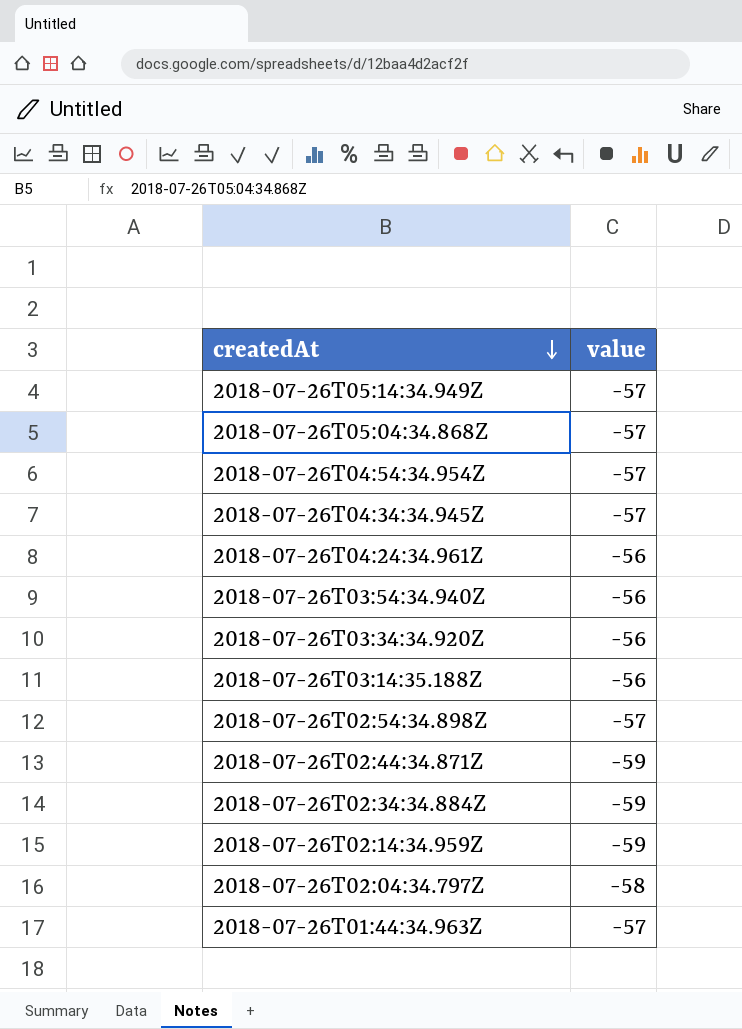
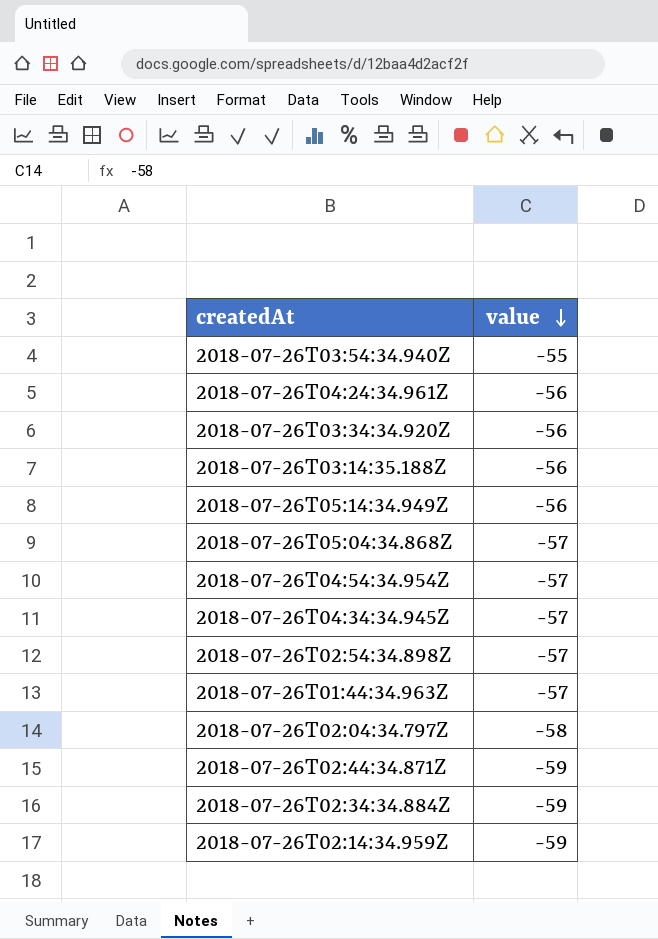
row order: createdAt descending -> value descending
2018-07-26T03:54:34.940Z | value: -56 -> -55
2018-07-26T05:14:34.949Z | value: -57 -> -56

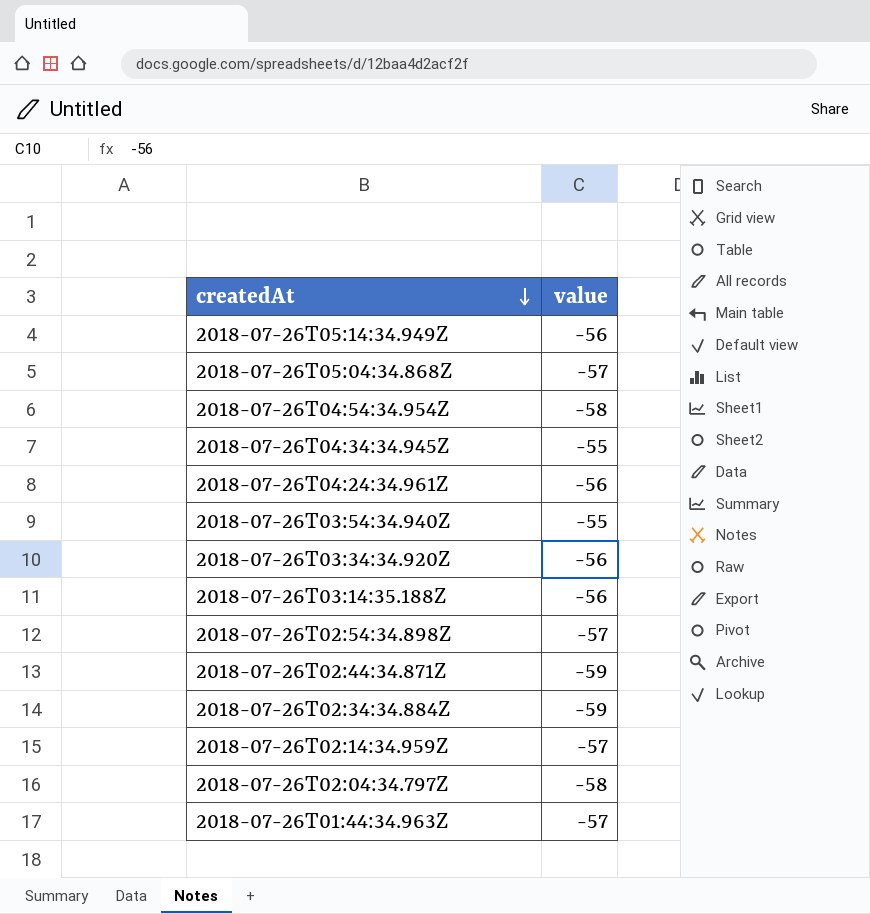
row order: value descending -> createdAt descending
2018-07-26T04:54:34.954Z | value: -57 -> -58
2018-07-26T04:34:34.945Z | value: -57 -> -55
2018-07-26T02:14:34.959Z | value: -59 -> -57

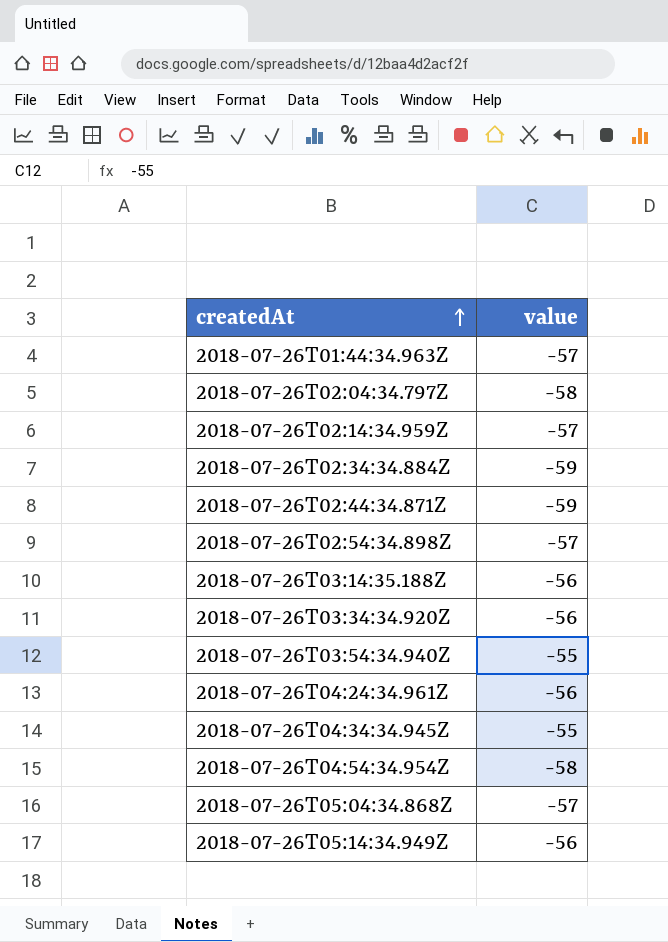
row order: createdAt descending -> createdAt ascending

